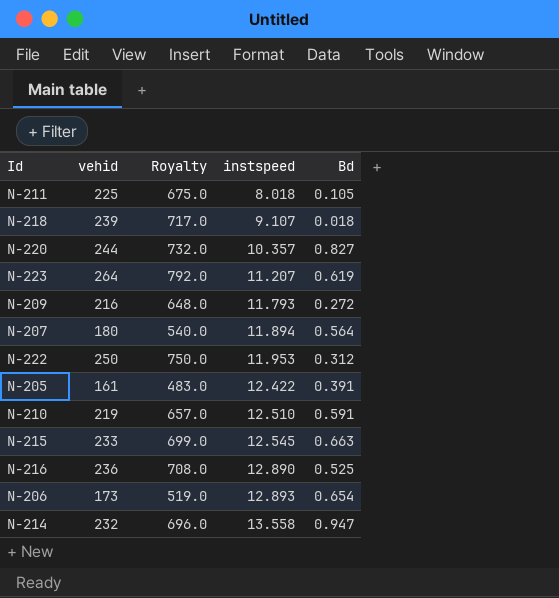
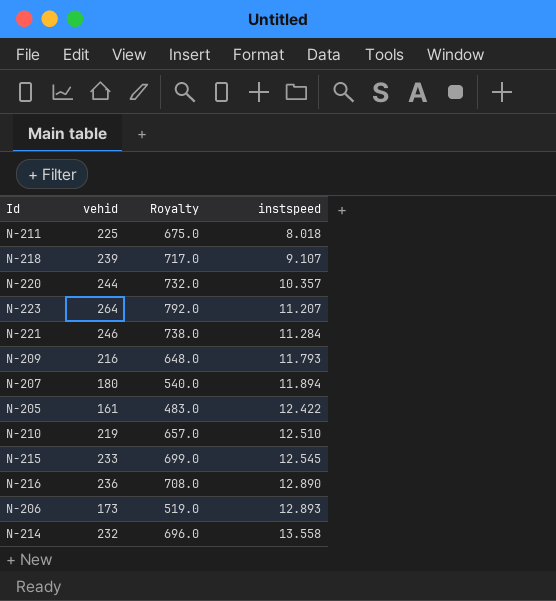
column Bd | position: 5 -> none
row N-222: 250 | 750.0 | 11.953 | 0.312 -> none
row N-221: none -> 246 | 738.0 | 11.284

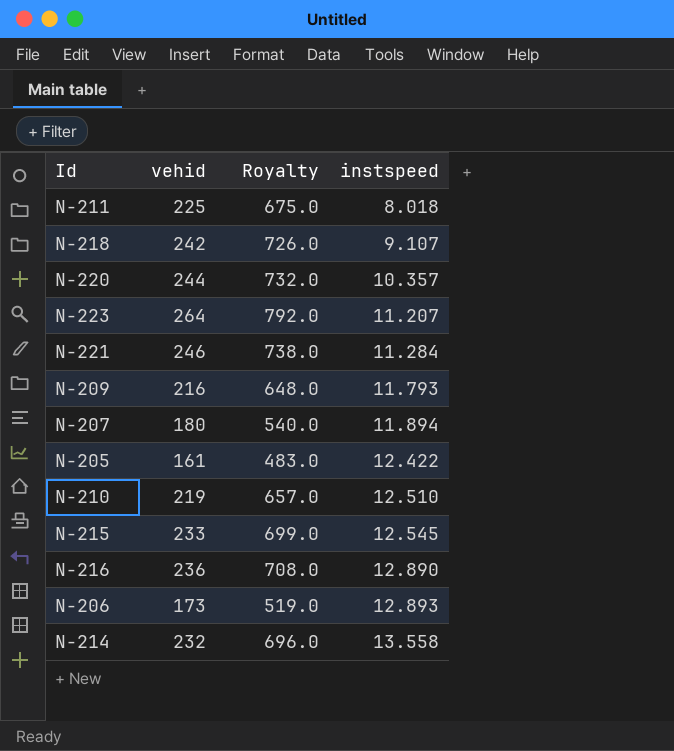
N-218 | vehid: 239 -> 242
N-218 | Royalty: 717.0 -> 726.0

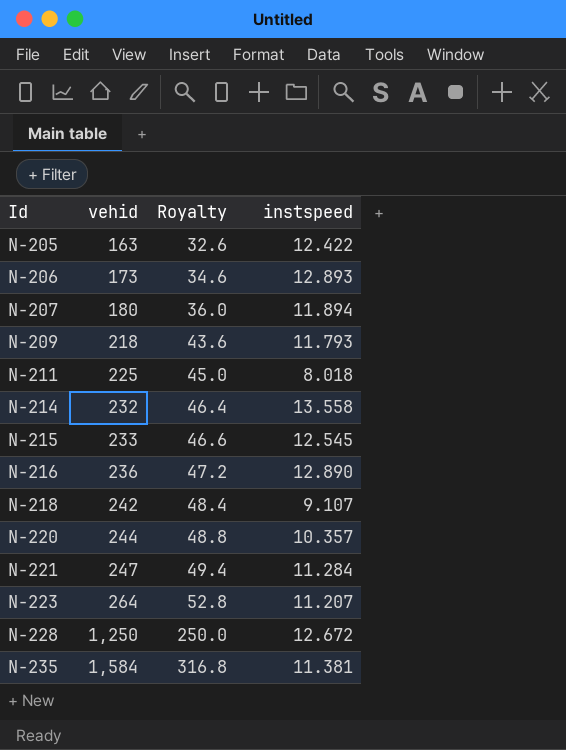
row order: instspeed ascending -> Id ascending
column Royalty | formula: [vehid] * 3 -> [vehid] * 0.2
row N-210: 219 | 657.0 | 12.510 -> none
N-205 | vehid: 161 -> 163
N-209 | vehid: 216 -> 218
N-221 | vehid: 246 -> 247
row N-228: none -> 1,250 | 250.0 | 12.672
row N-235: none -> 1,584 | 316.8 | 11.381

